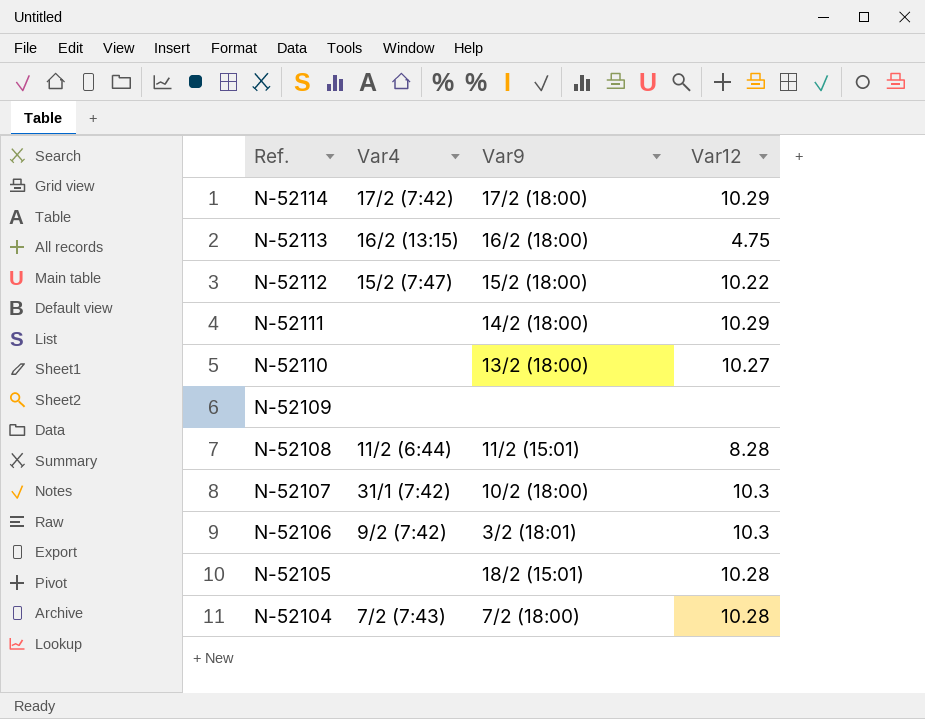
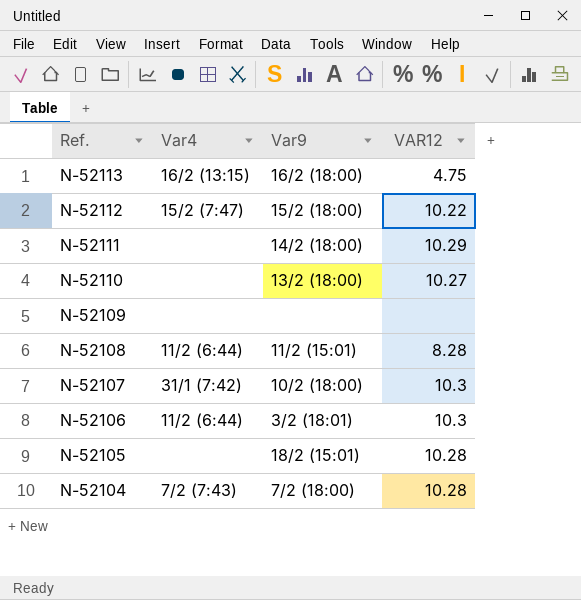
column name: Var12 -> VAR12
row N-52114: 17/2 (7:42) | 17/2 (18:00) | 10.29 -> none
N-52106 | Var4: 9/2 (7:42) -> 11/2 (6:44)

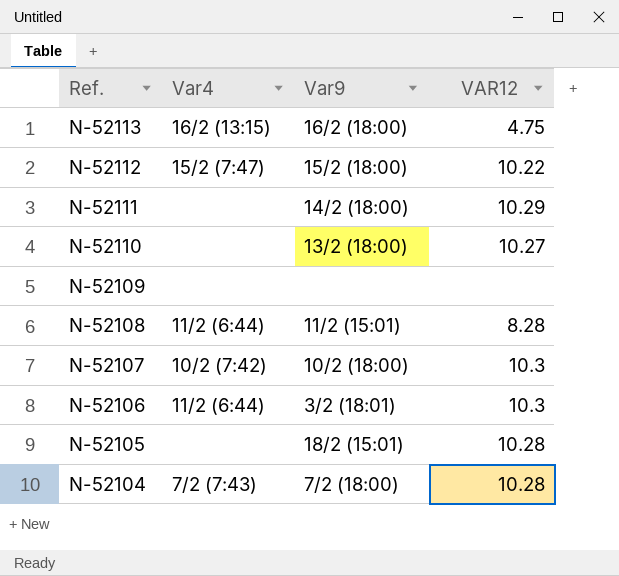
N-52107 | Var4: 31/1 (7:42) -> 10/2 (7:42)

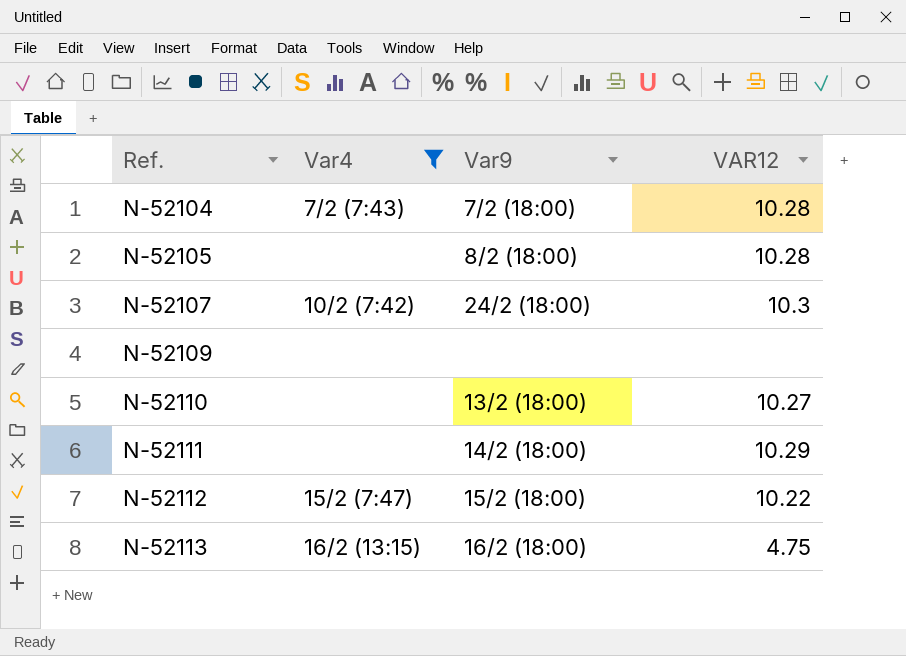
filter: none -> Var4 != 11/2 (6:44)
row order: Ref. descending -> Ref. ascending
N-52105 | Var9: 18/2 (15:01) -> 8/2 (18:00)
N-52107 | Var9: 10/2 (18:00) -> 24/2 (18:00)

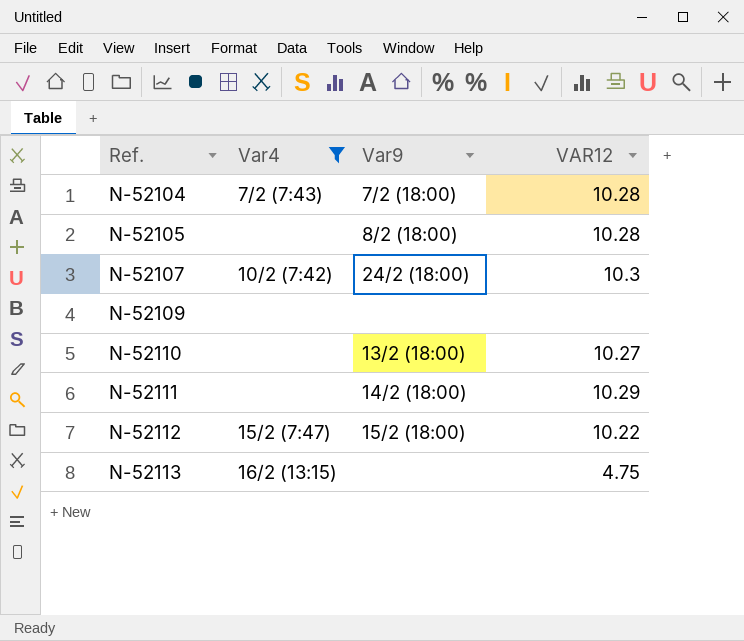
N-52113 | Var9: 16/2 (18:00) -> none

